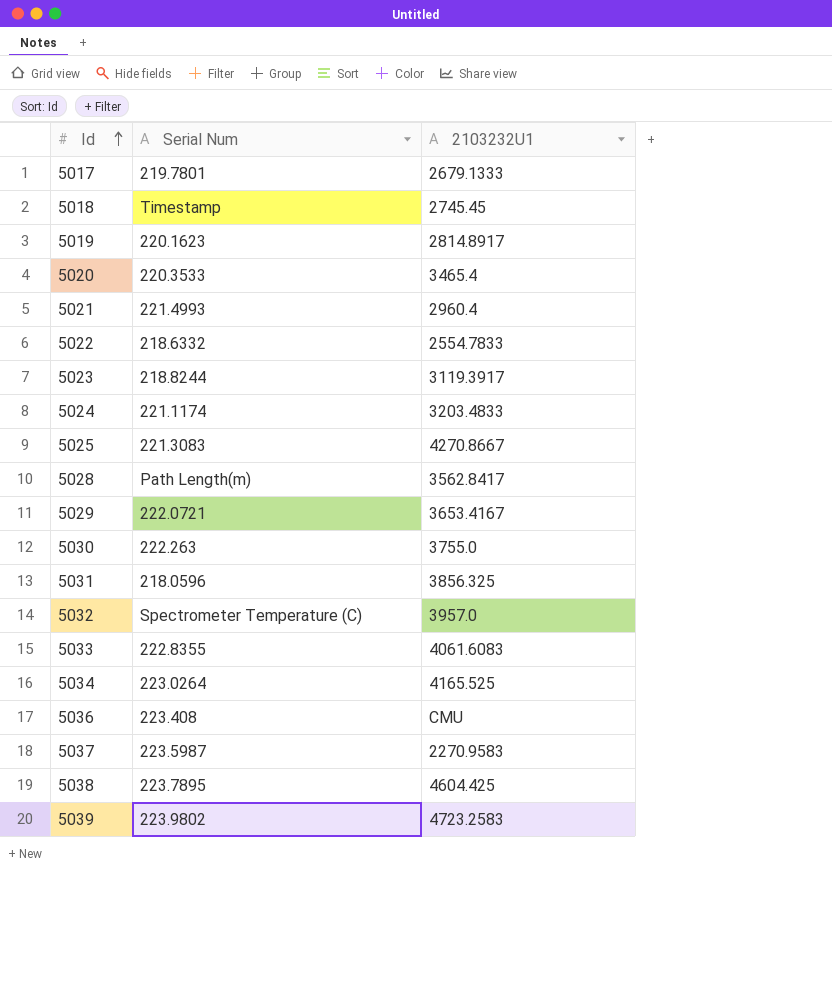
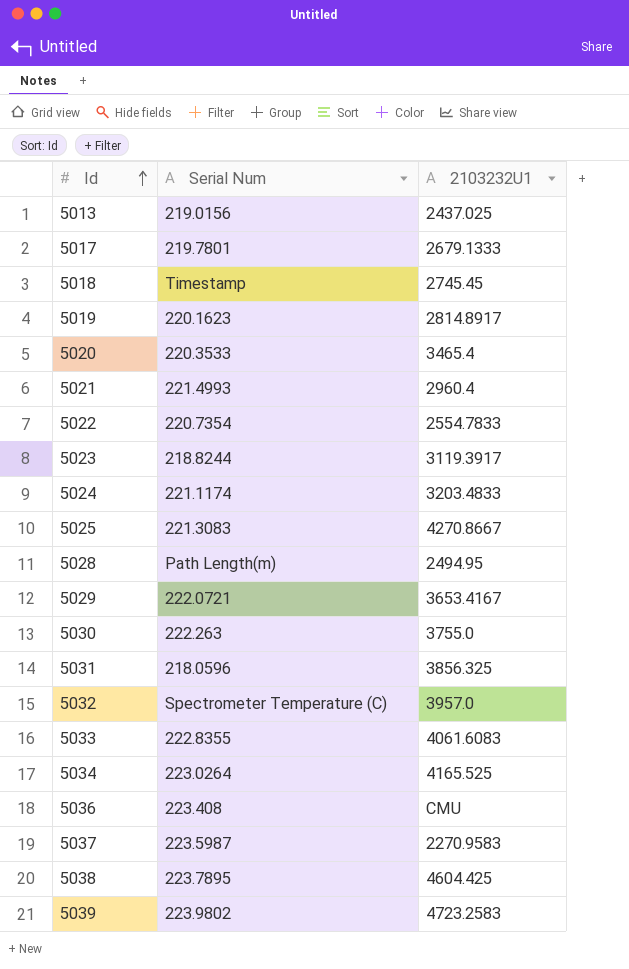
row 5013: none -> 219.0156 | 2437.025
5022 | Serial Num: 218.6332 -> 220.7354
5028 | 2103232U1: 3562.8417 -> 2494.95

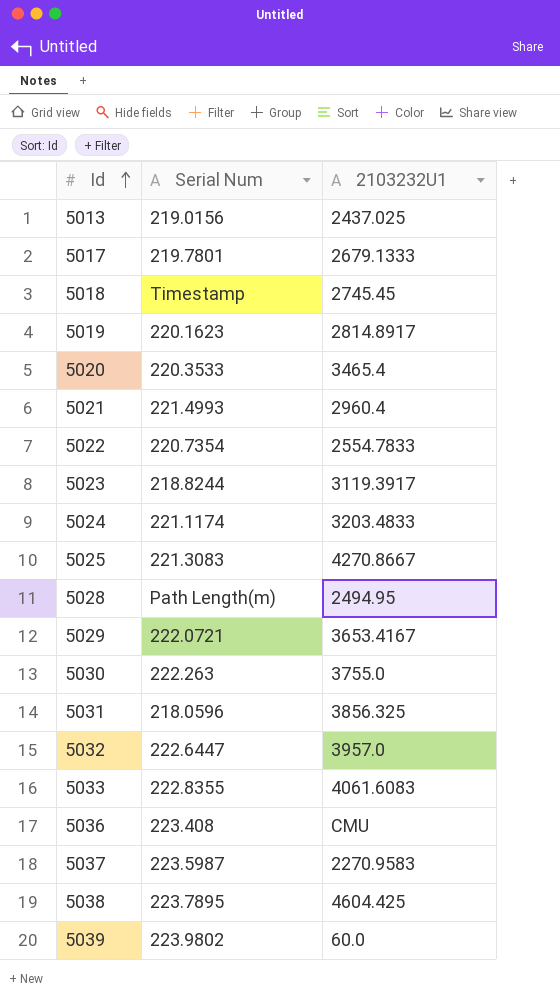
row 5034: 223.0264 | 4165.525 -> none
5032 | Serial Num: Spectrometer Temperature (C) -> 222.6447
5039 | 2103232U1: 4723.2583 -> 60.0

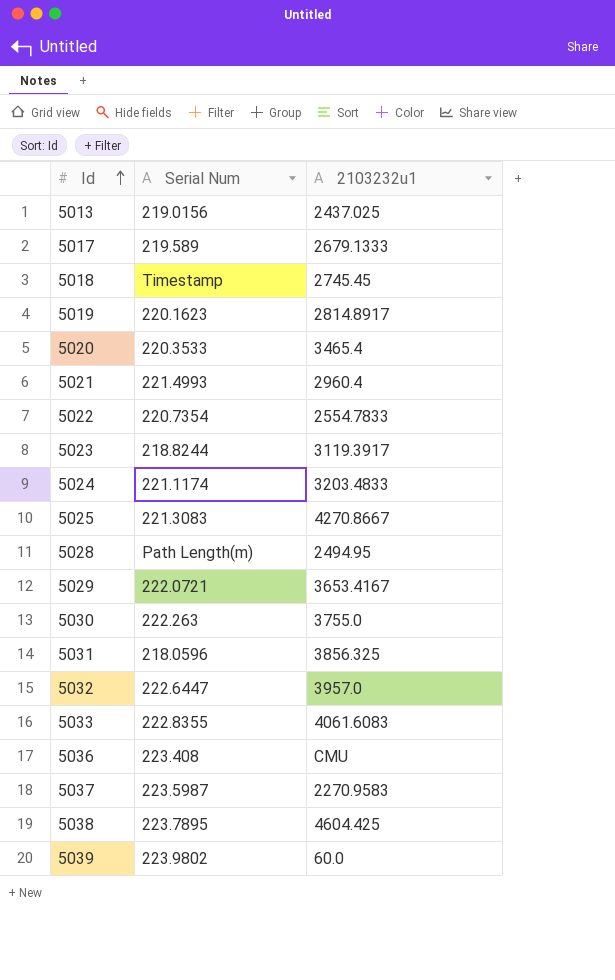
column name: 2103232U1 -> 2103232u1
5017 | Serial Num: 219.7801 -> 219.589

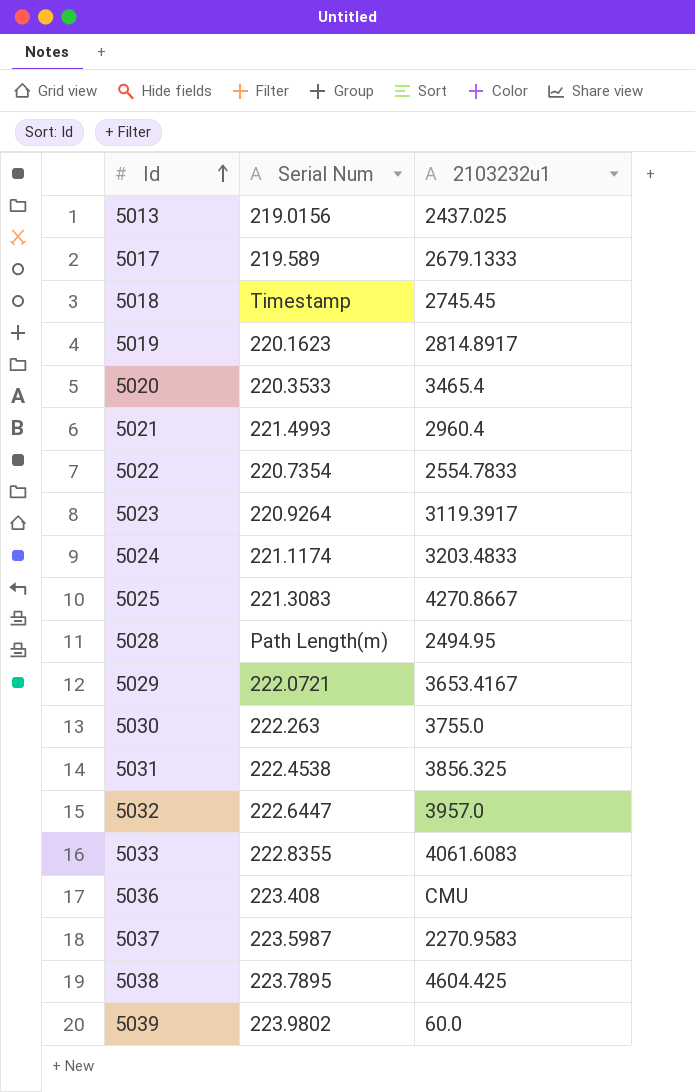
5023 | Serial Num: 218.8244 -> 220.9264
5031 | Serial Num: 218.0596 -> 222.4538

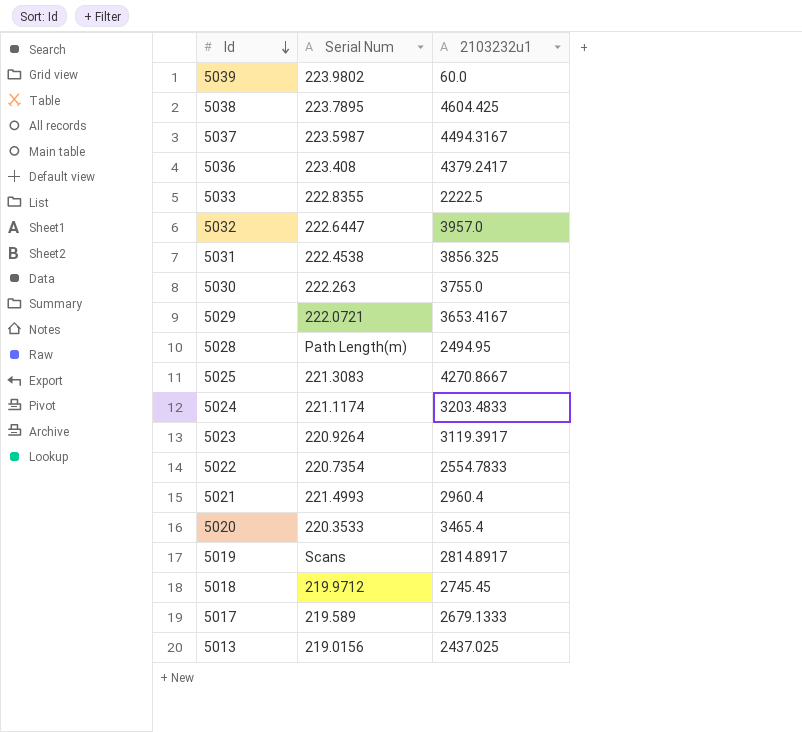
row order: Id ascending -> Id descending
5037 | 2103232u1: 2270.9583 -> 4494.3167
5036 | 2103232u1: CMU -> 4379.2417
5033 | 2103232u1: 4061.6083 -> 2222.5
5019 | Serial Num: 220.1623 -> Scans
5018 | Serial Num: Timestamp -> 219.9712

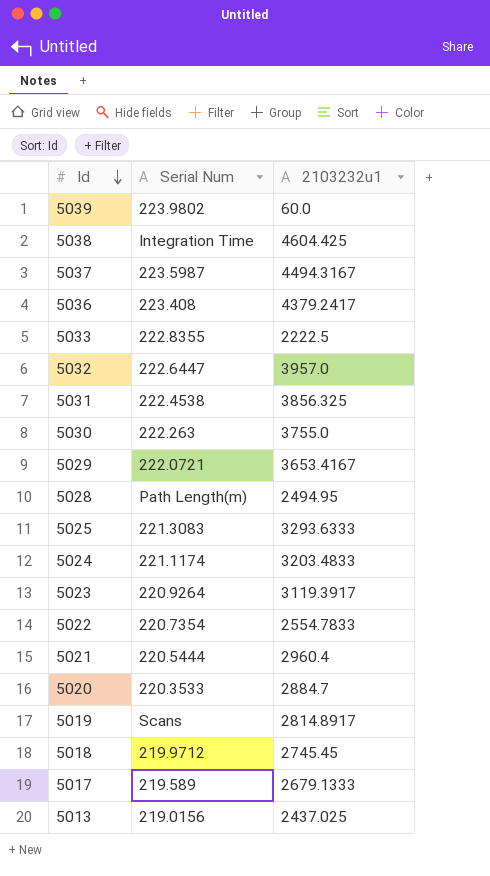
5038 | Serial Num: 223.7895 -> Integration Time
5025 | 2103232u1: 4270.8667 -> 3293.6333
5021 | Serial Num: 221.4993 -> 220.5444
5020 | 2103232u1: 3465.4 -> 2884.7

